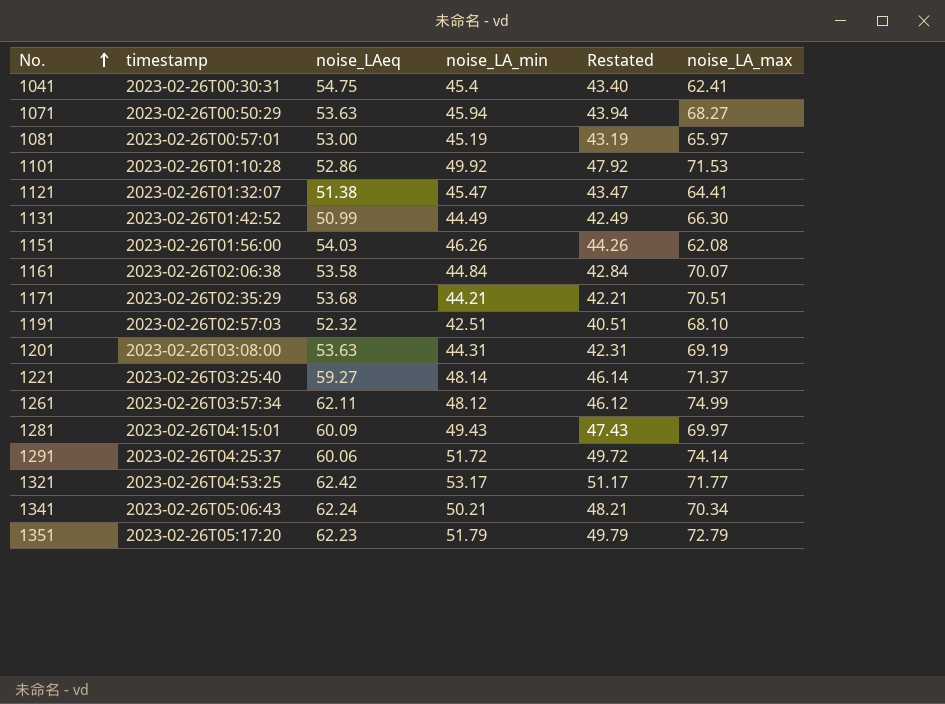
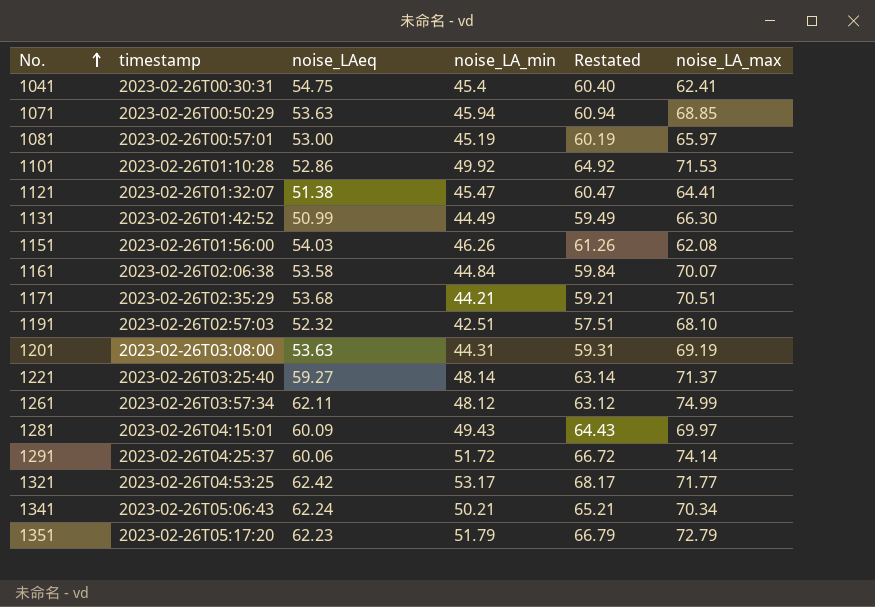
column Restated | formula: [noise_LA_min] - 2 -> [noise_LA_min] + 15
1071 | noise_LA_max: 68.27 -> 68.85

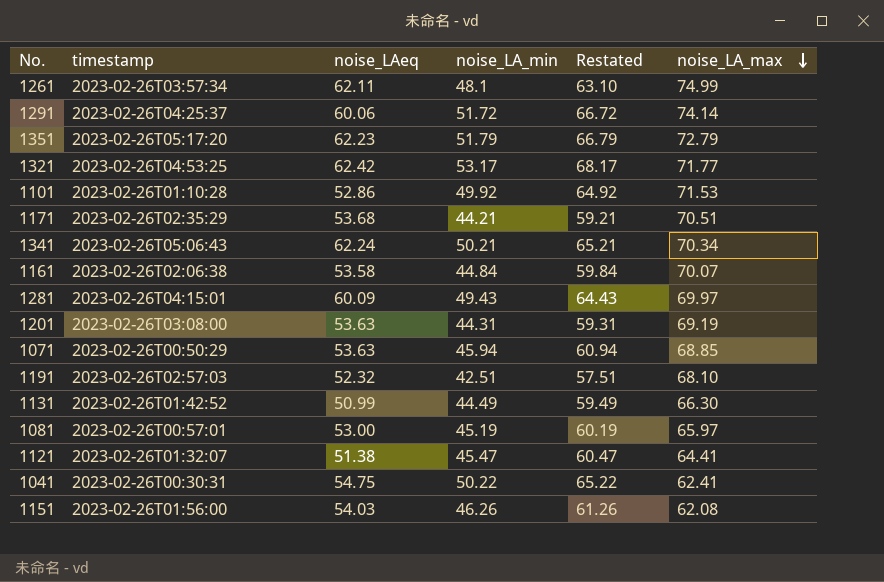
row order: No. ascending -> noise_LA_max descending
row 1221: 2023-02-26T03:25:40 | 59.27 | 48.14 | 63.14 | 71.37 -> none
1261 | noise_LA_min: 48.12 -> 48.1
1261 | Restated: 63.12 -> 63.10
1041 | noise_LA_min: 45.4 -> 50.22
1041 | Restated: 60.40 -> 65.22

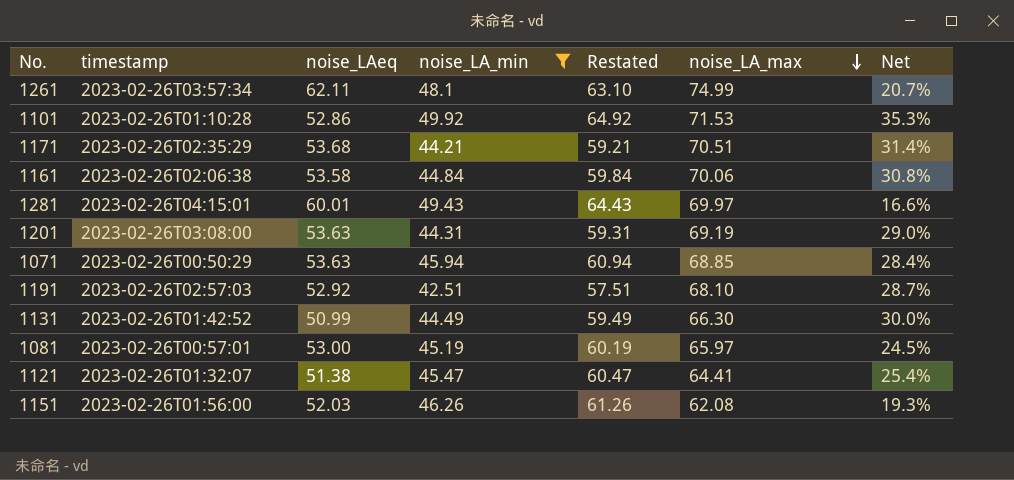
filter: none -> noise_LA_min <= 49.92
column Net | formula: none -> ([noise_LA_max] - [noise_LAeq]) / [noise_LAeq]
1161 | noise_LA_max: 70.07 -> 70.06
1281 | noise_LAeq: 60.09 -> 60.01
1191 | noise_LAeq: 52.32 -> 52.92
1151 | noise_LAeq: 54.03 -> 52.03

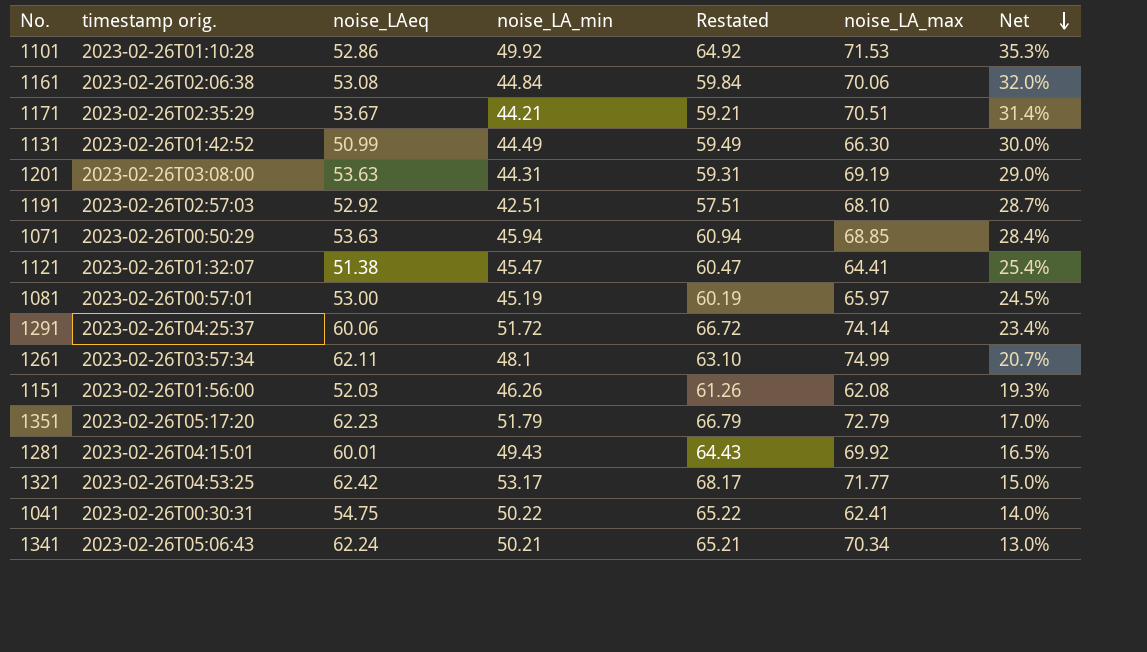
filter: noise_LA_min <= 49.92 -> none
row order: noise_LA_max descending -> Net descending
column name: timestamp -> timestamp orig.
1161 | noise_LAeq: 53.58 -> 53.08
1161 | Net: 30.8% -> 32.0%
1171 | noise_LAeq: 53.68 -> 53.67
1281 | noise_LA_max: 69.97 -> 69.92
1281 | Net: 16.6% -> 16.5%

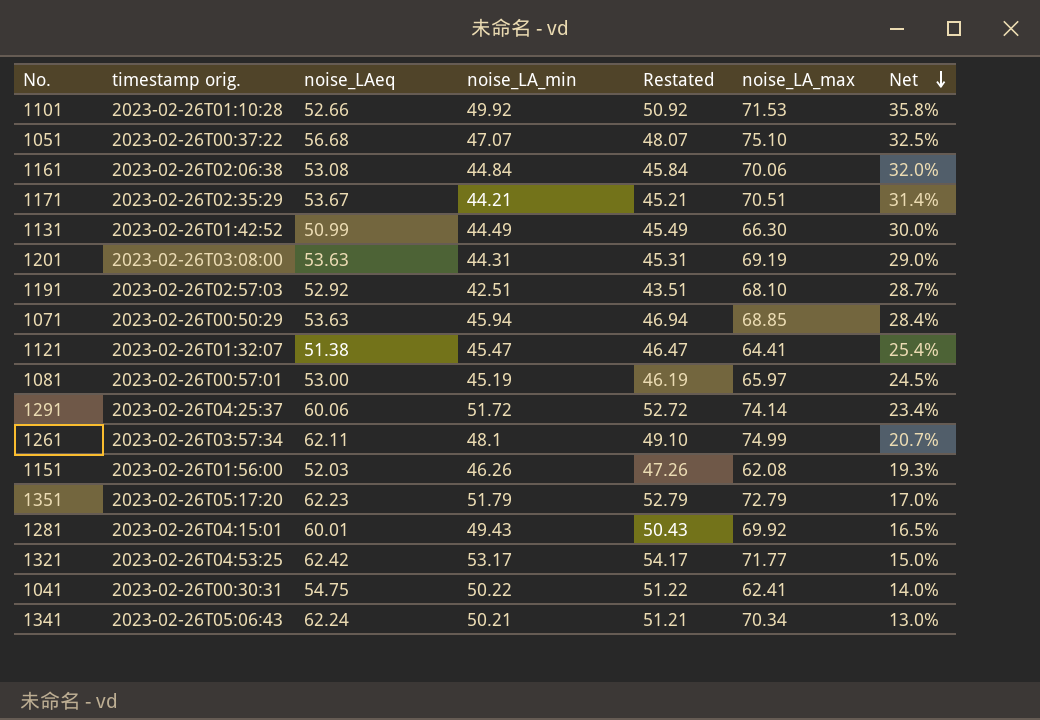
column Restated | formula: [noise_LA_min] + 15 -> [noise_LA_min] + 1
1101 | noise_LAeq: 52.86 -> 52.66
1101 | Net: 35.3% -> 35.8%
row 1051: none -> 2023-02-26T00:37:22 | 56.68 | 47.07 | 48.07 | 75.10 | 32.5%

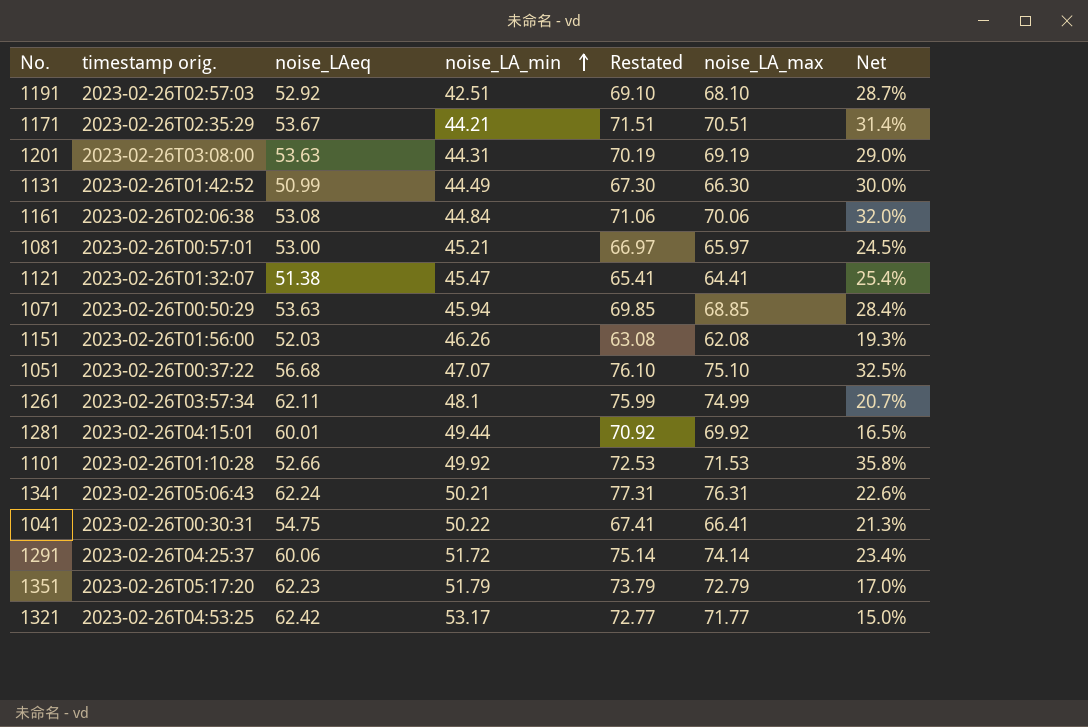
row order: Net descending -> noise_LA_min ascending
column Restated | formula: [noise_LA_min] + 1 -> [noise_LA_max] + 1
1081 | noise_LA_min: 45.19 -> 45.21
1281 | noise_LA_min: 49.43 -> 49.44
1341 | noise_LA_max: 70.34 -> 76.31
1341 | Net: 13.0% -> 22.6%
1041 | noise_LA_max: 62.41 -> 66.41
1041 | Net: 14.0% -> 21.3%

